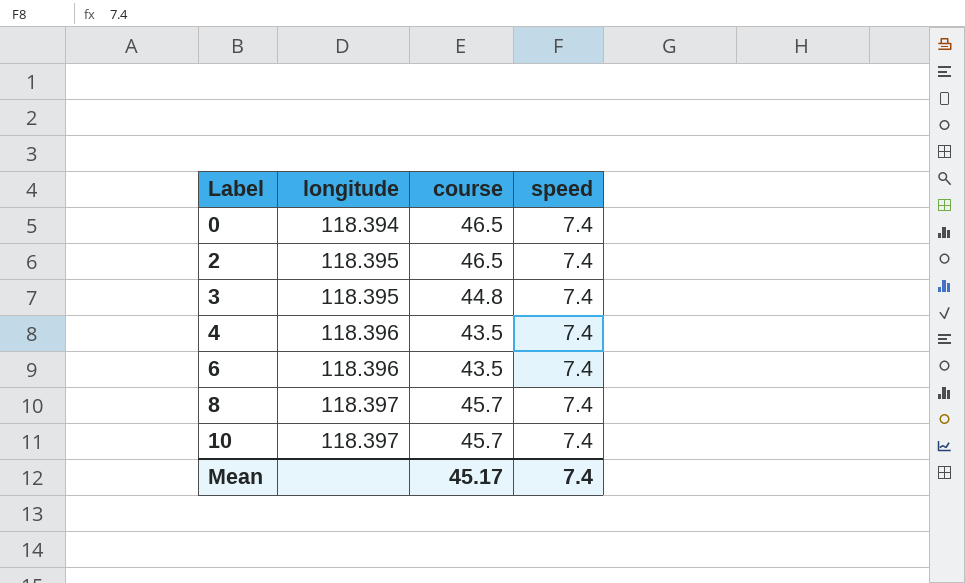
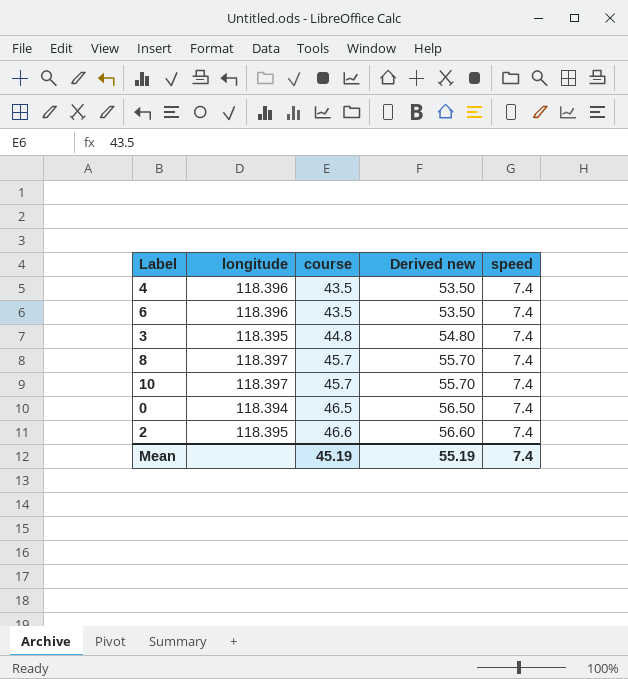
row order: Label ascending -> course ascending
column Derived new | formula: none -> [course] + 10
2 | course: 46.5 -> 46.6
Mean | course: 45.17 -> 45.19

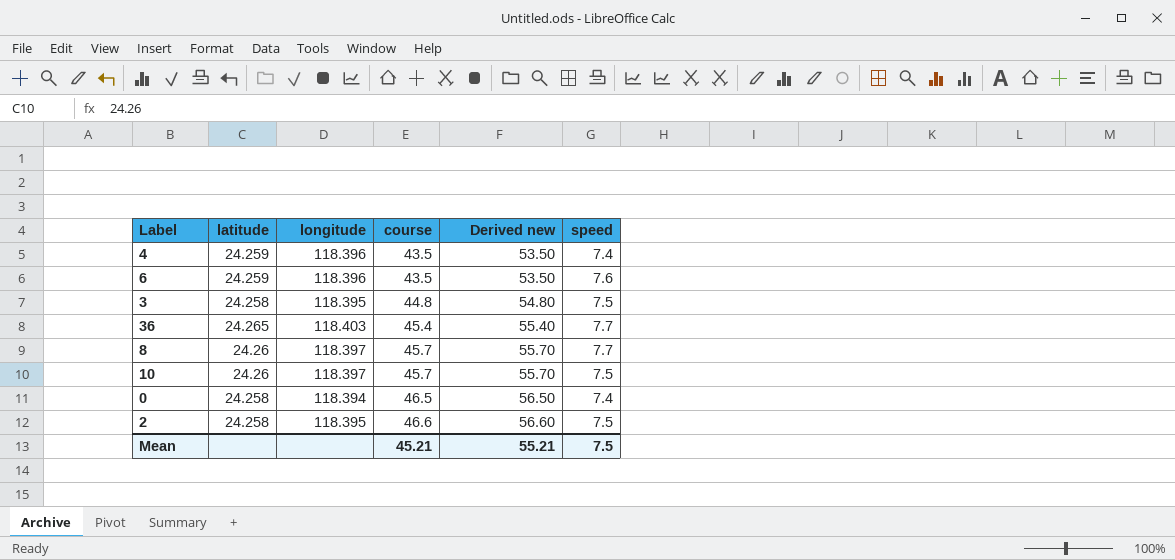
column latitude | position: none -> 2
6 | speed: 7.4 -> 7.6
3 | speed: 7.4 -> 7.5
row 36: none -> 24.265 | 118.403 | 45.4 | 55.40 | 7.7
8 | speed: 7.4 -> 7.7
10 | speed: 7.4 -> 7.5
2 | speed: 7.4 -> 7.5
Mean | course: 45.19 -> 45.21
Mean | Derived new: 55.19 -> 55.21
Mean | speed: 7.4 -> 7.5

